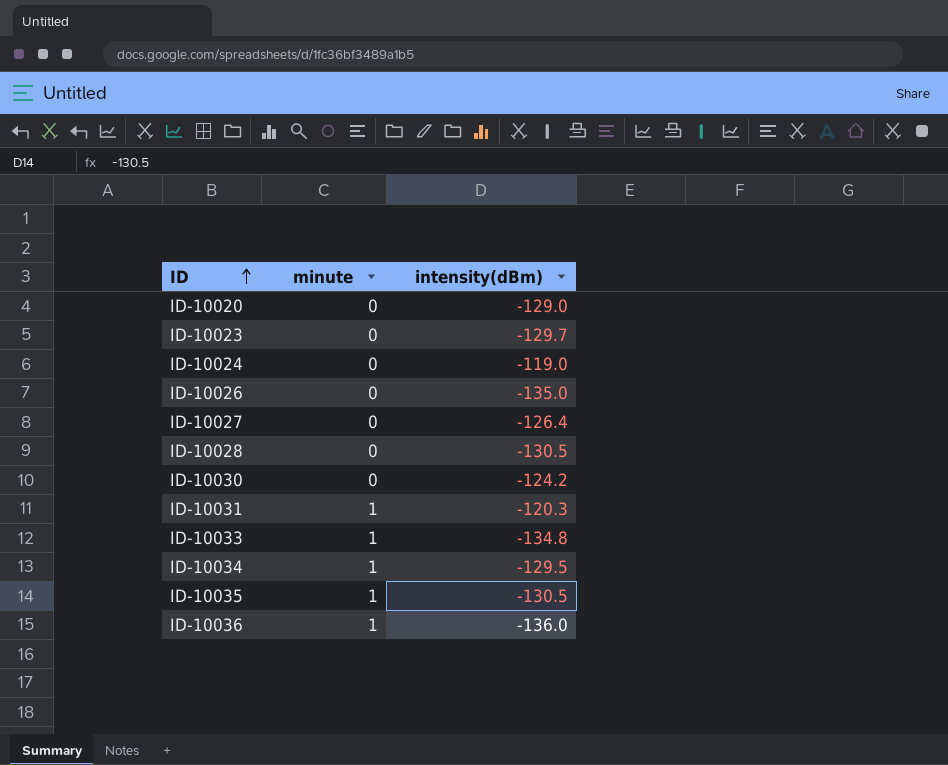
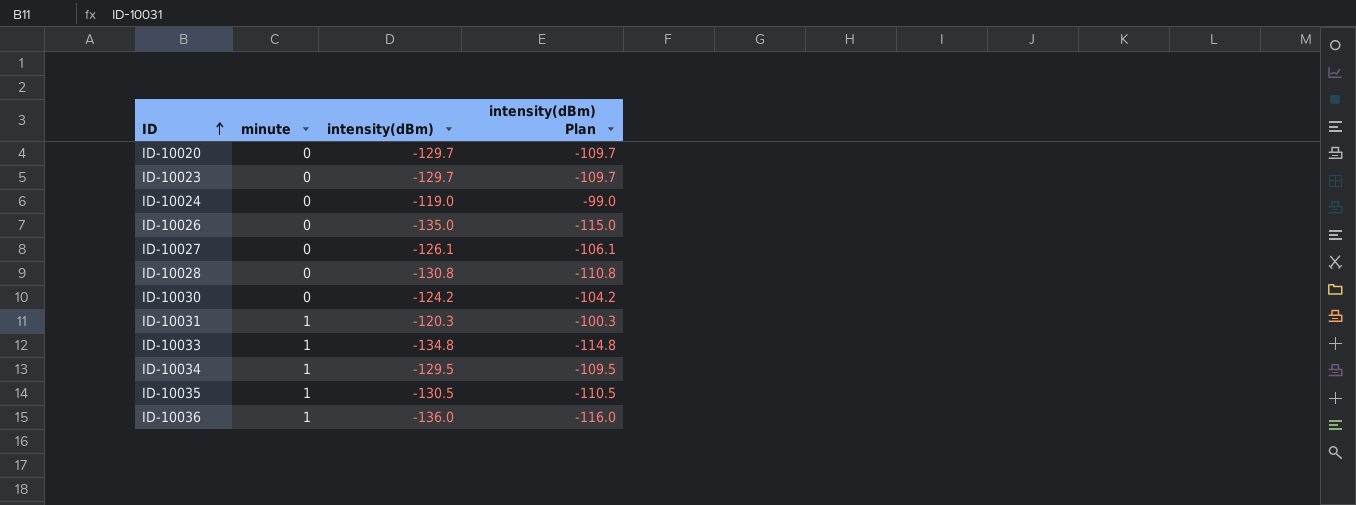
column intensity(dBm) Plan | formula: none -> [intensity(dBm)] + 20
ID-10020 | intensity(dBm): -129.0 -> -129.7
ID-10027 | intensity(dBm): -126.4 -> -126.1
ID-10028 | intensity(dBm): -130.5 -> -130.8

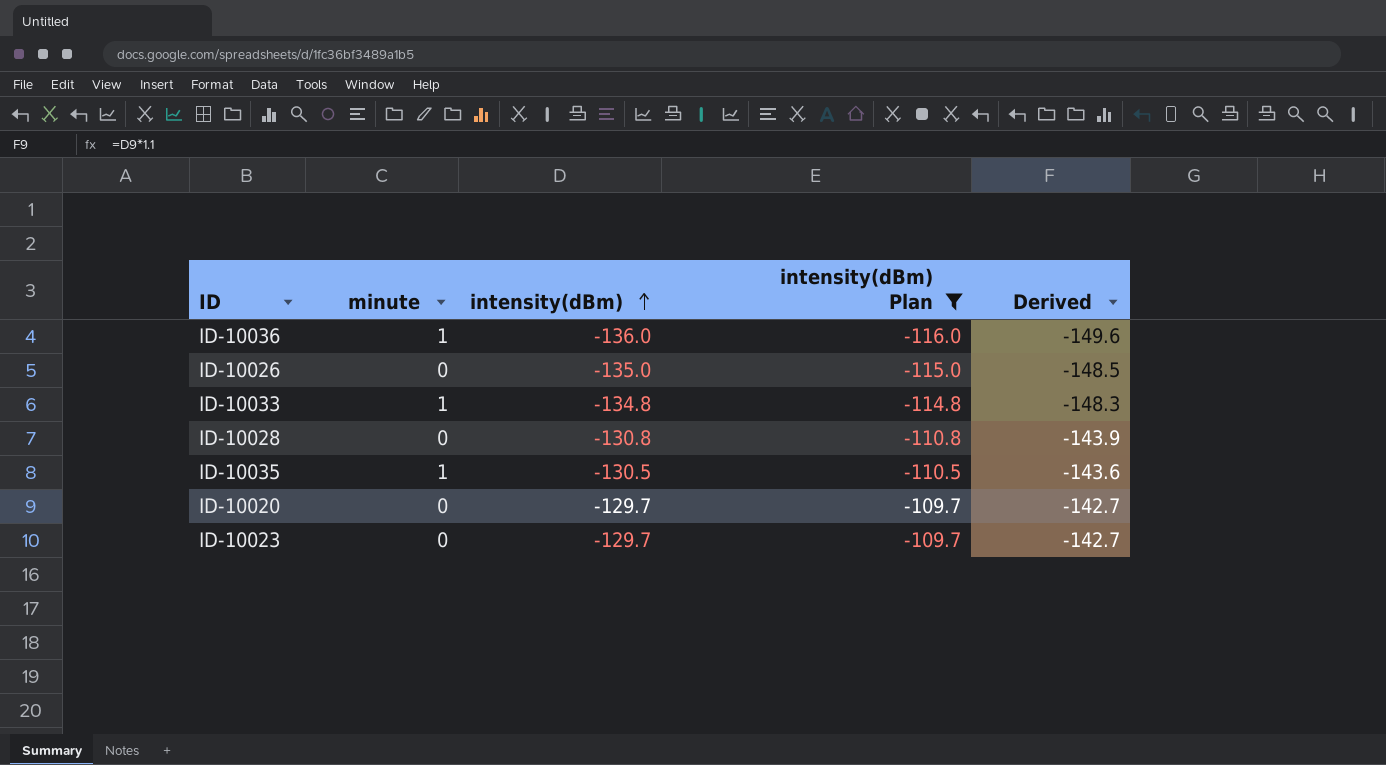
filter: none -> intensity(dBm) Plan <= -109.7
row order: ID ascending -> intensity(dBm) ascending
column Derived | formula: none -> [intensity(dBm)] * 1.1

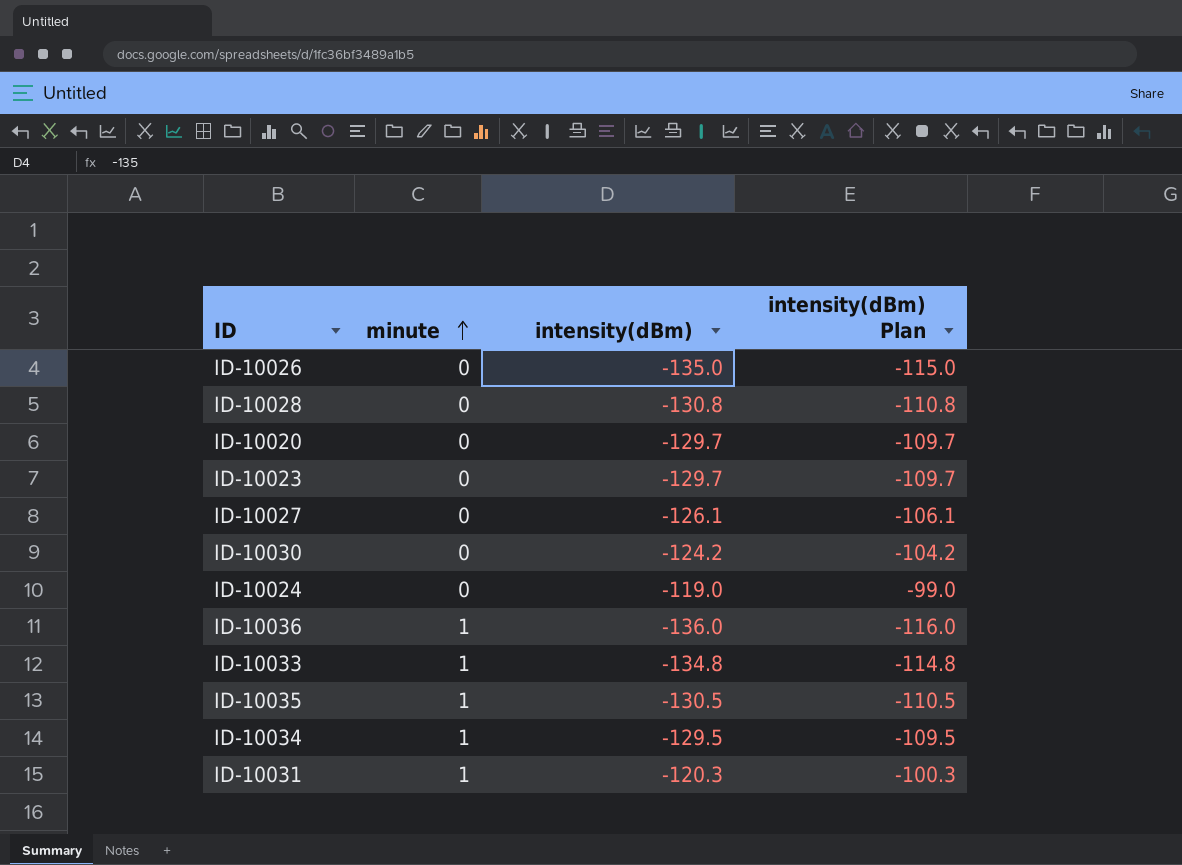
filter: intensity(dBm) Plan <= -109.7 -> none
row order: intensity(dBm) ascending -> minute ascending
column Derived | formula: [intensity(dBm)] * 1.1 -> none

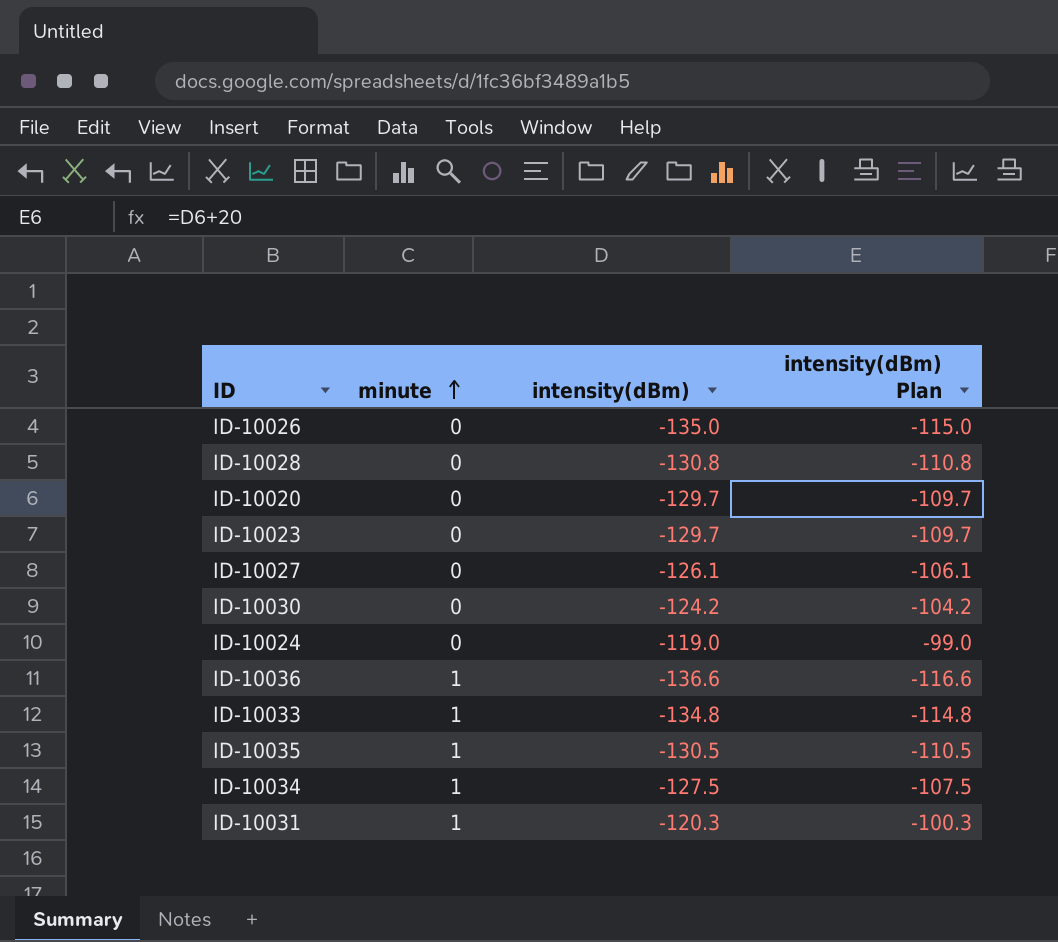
ID-10036 | intensity(dBm): -136.0 -> -136.6
ID-10036 | intensity(dBm) Plan: -116.0 -> -116.6
ID-10034 | intensity(dBm): -129.5 -> -127.5
ID-10034 | intensity(dBm) Plan: -109.5 -> -107.5

